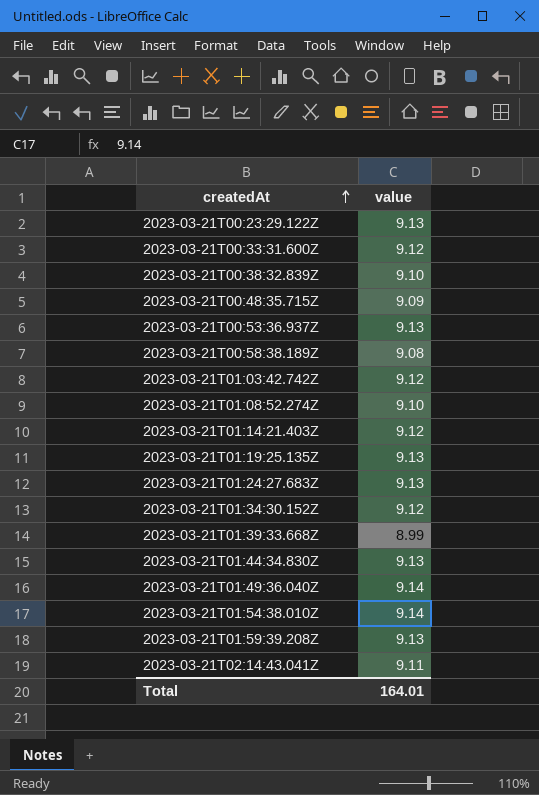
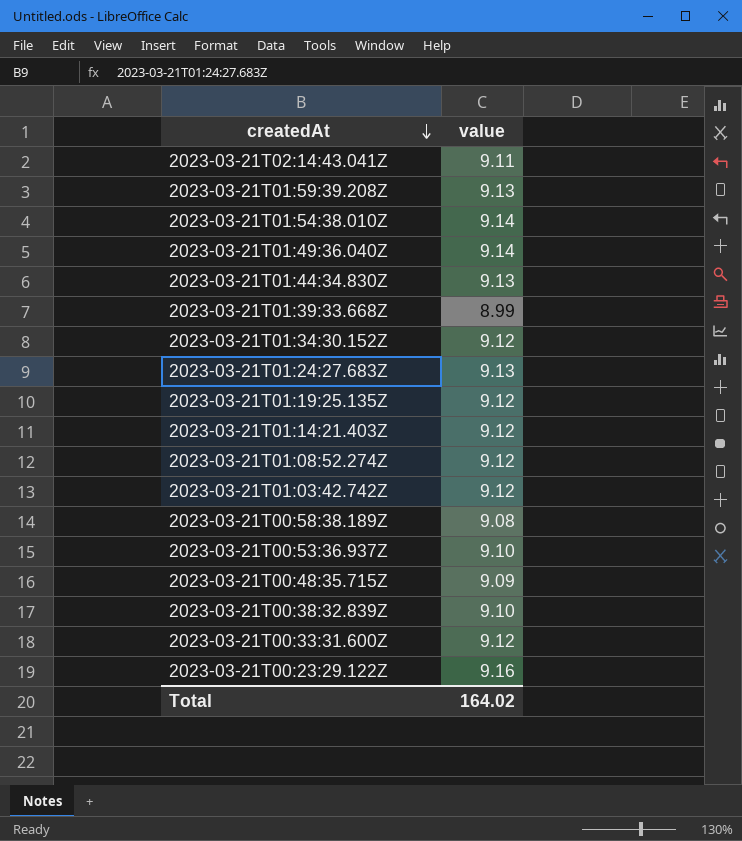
row order: createdAt ascending -> createdAt descending
2023-03-21T01:19:25.135Z | value: 9.13 -> 9.12
2023-03-21T01:08:52.274Z | value: 9.10 -> 9.12
2023-03-21T00:53:36.937Z | value: 9.13 -> 9.10
2023-03-21T00:23:29.122Z | value: 9.13 -> 9.16
Total | value: 164.01 -> 164.02

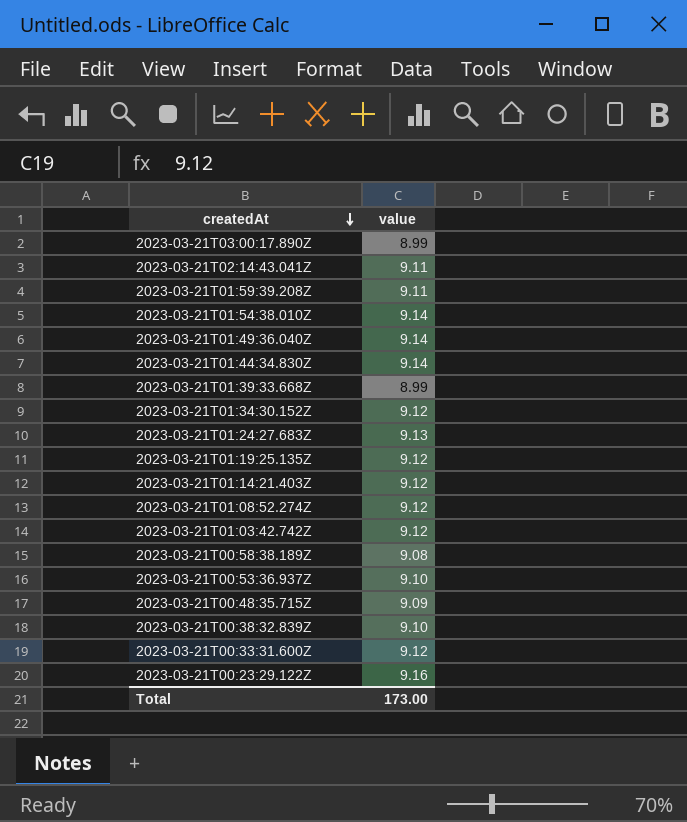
row 2023-03-21T03:00:17.890Z: none -> 8.99
2023-03-21T01:59:39.208Z | value: 9.13 -> 9.11
2023-03-21T01:44:34.830Z | value: 9.13 -> 9.14
Total | value: 164.02 -> 173.00

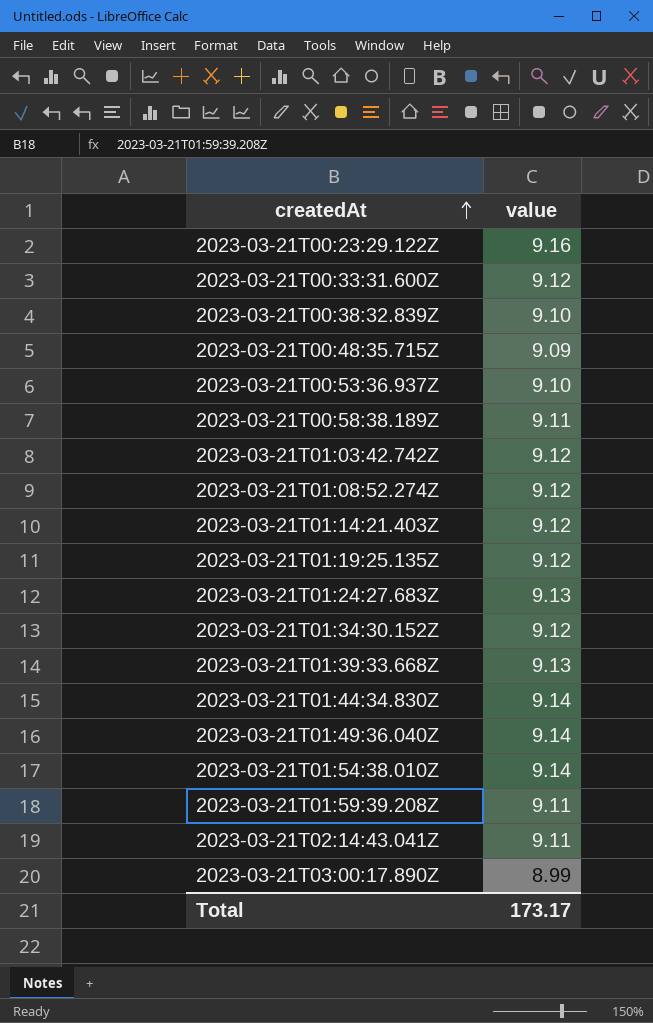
row order: createdAt descending -> createdAt ascending
2023-03-21T00:58:38.189Z | value: 9.08 -> 9.11
2023-03-21T01:39:33.668Z | value: 8.99 -> 9.13
Total | value: 173.00 -> 173.17

